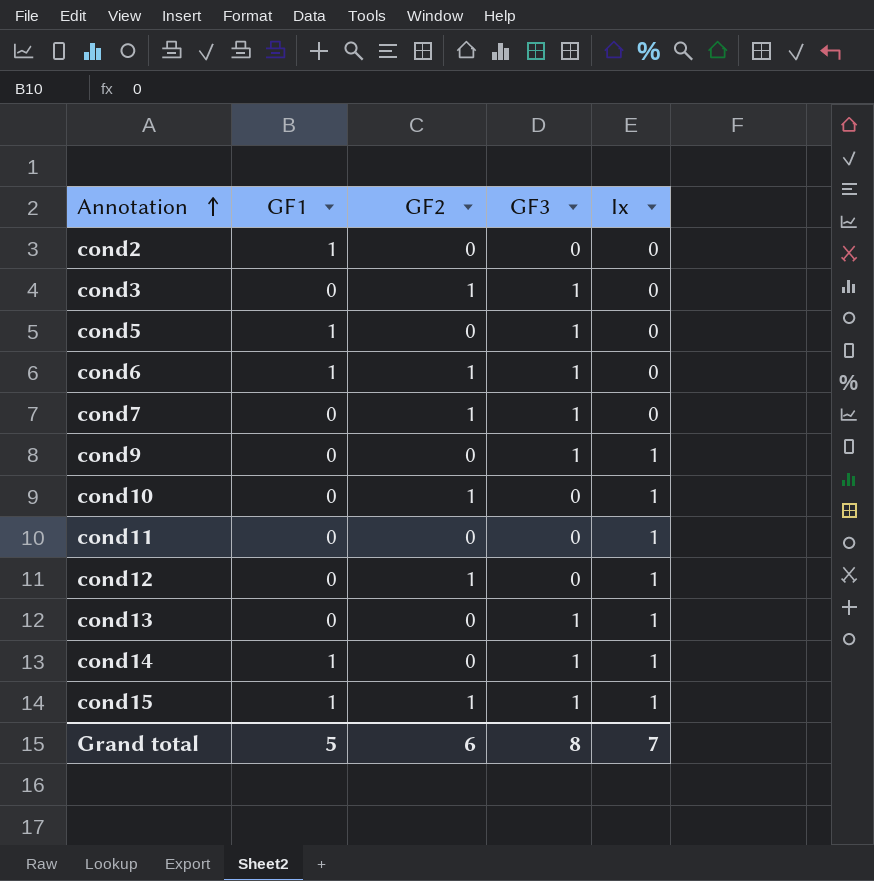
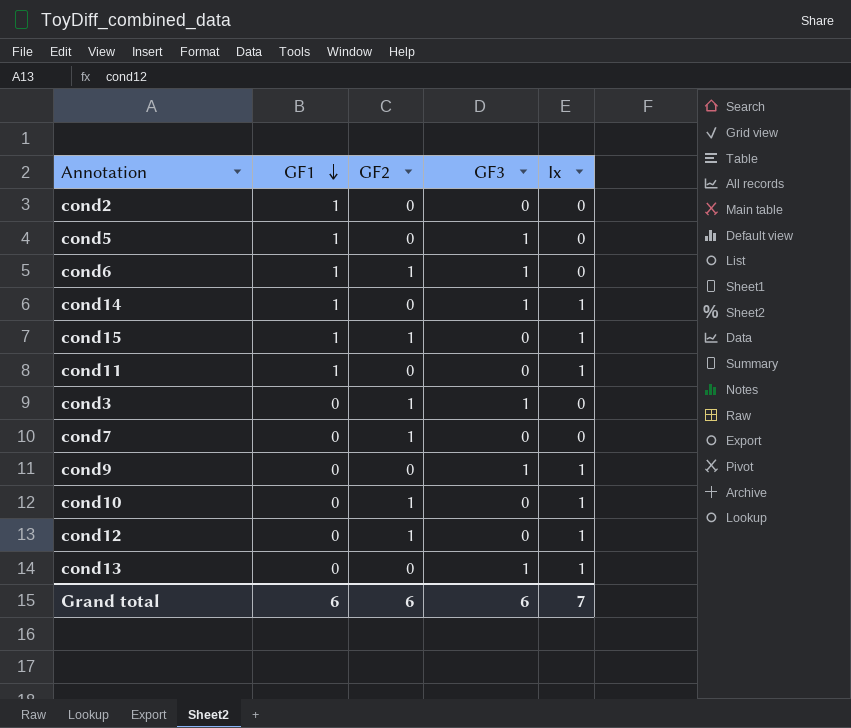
row order: Annotation ascending -> GF1 descending
cond15 | GF3: 1 -> 0
cond11 | GF1: 0 -> 1
cond7 | GF3: 1 -> 0
Grand total | GF1: 5 -> 6
Grand total | GF3: 8 -> 6

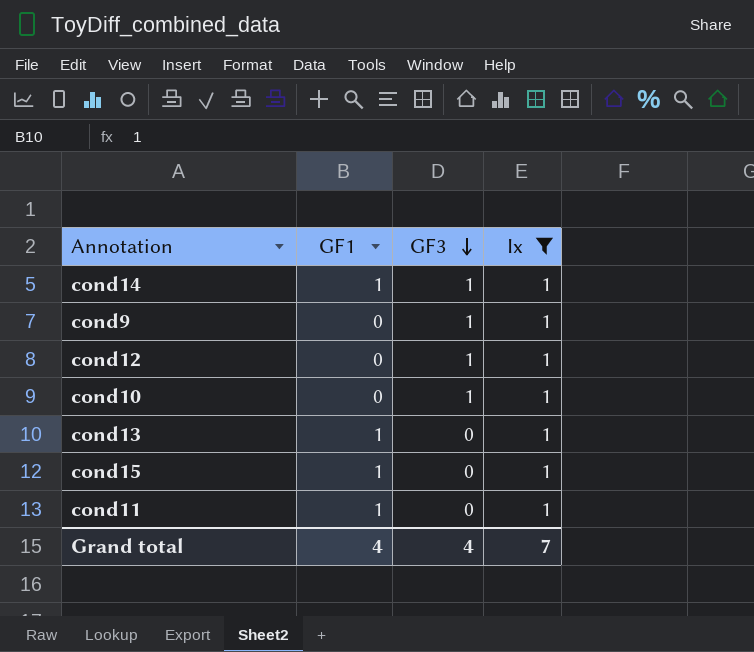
filter: none -> Ix = 1
row order: GF1 descending -> GF3 descending
column GF2 | position: 3 -> none
cond12 | GF3: 0 -> 1
cond10 | GF3: 0 -> 1
cond13 | GF1: 0 -> 1
cond13 | GF3: 1 -> 0
Grand total | GF1: 6 -> 4
Grand total | GF3: 6 -> 4

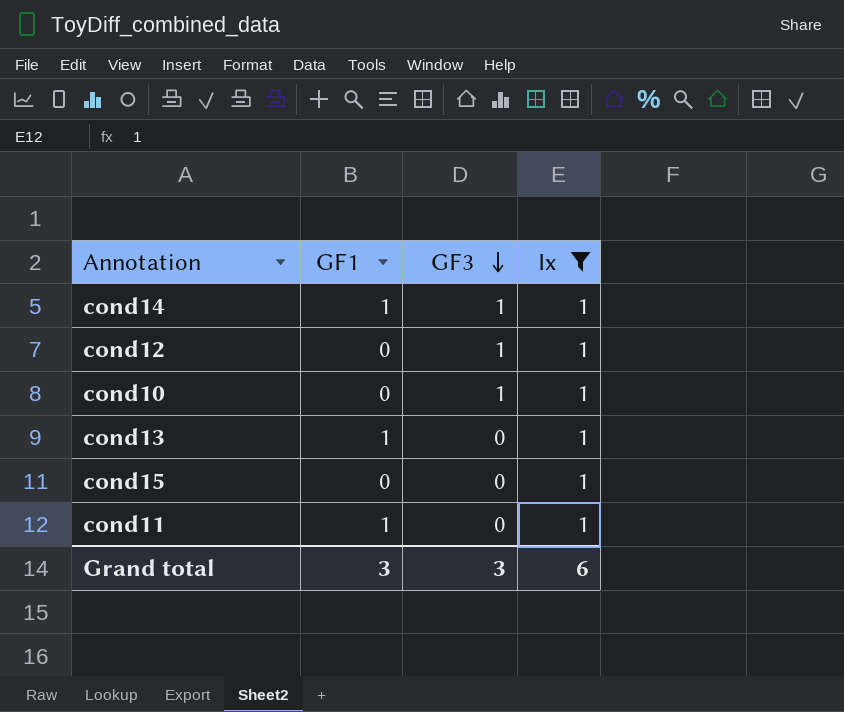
row cond9: 0 | 1 | 1 -> none
cond15 | GF1: 1 -> 0
Grand total | GF1: 4 -> 3
Grand total | GF3: 4 -> 3
Grand total | Ix: 7 -> 6

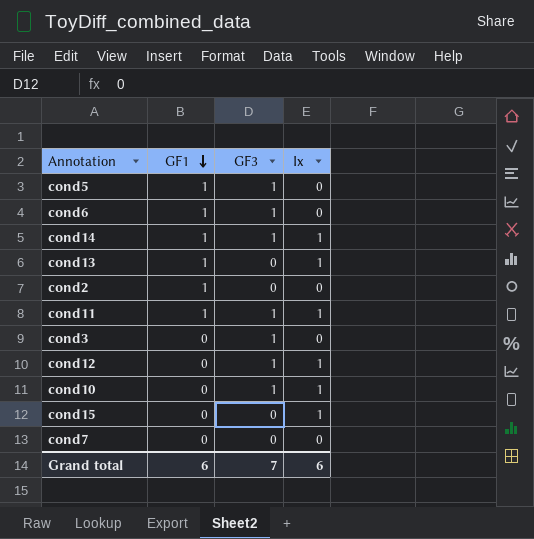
filter: Ix = 1 -> none
row order: GF3 descending -> GF1 descending
cond11 | GF3: 0 -> 1
Grand total | GF1: 3 -> 6
Grand total | GF3: 3 -> 7

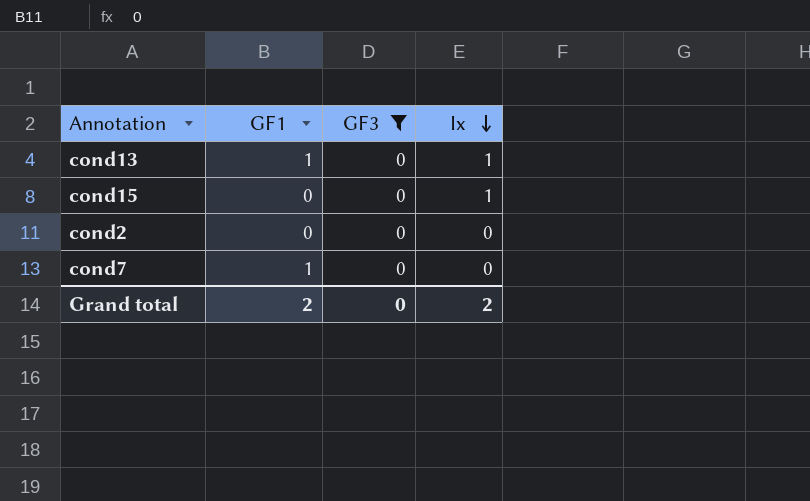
filter: none -> GF3 = 0
row order: GF1 descending -> Ix descending
cond2 | GF1: 1 -> 0
cond7 | GF1: 0 -> 1
Grand total | GF1: 6 -> 2
Grand total | GF3: 7 -> 0
Grand total | Ix: 6 -> 2

